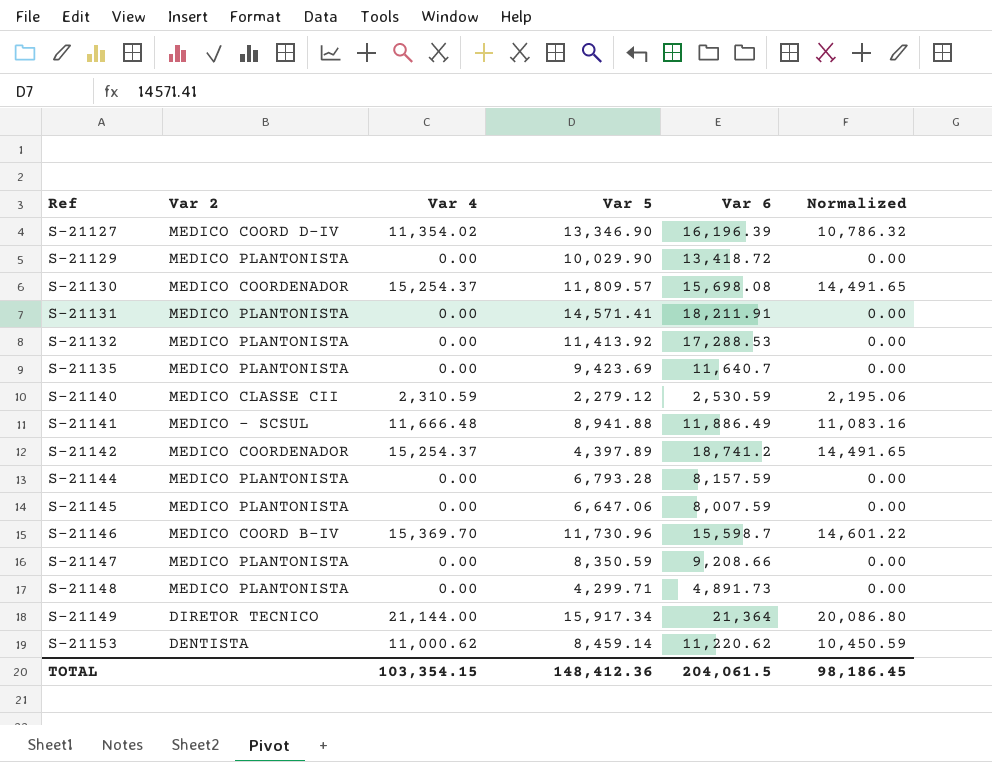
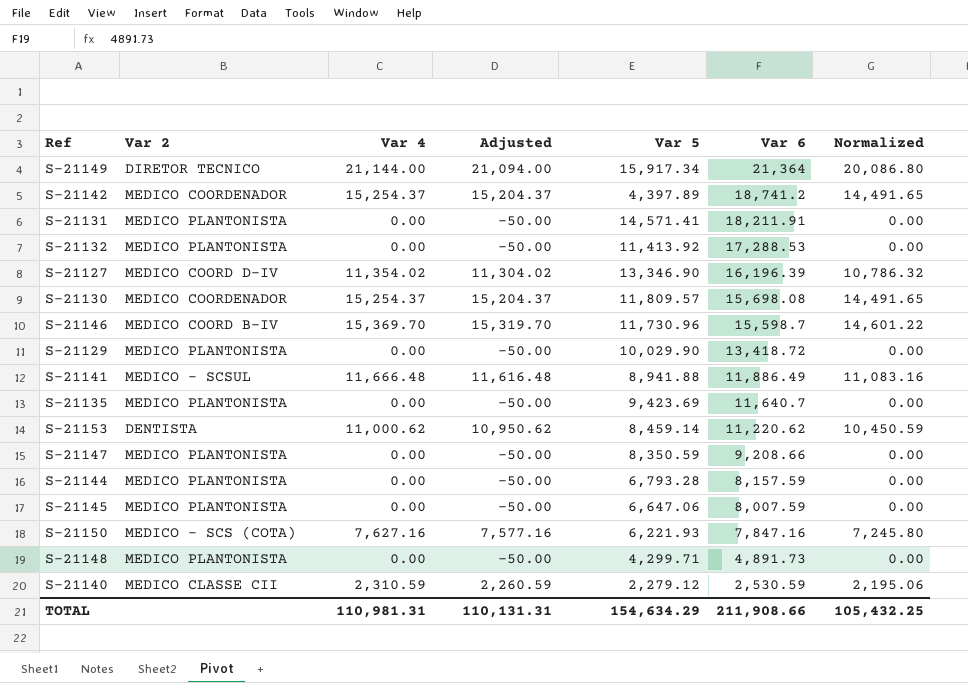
row order: Ref ascending -> Var 6 descending
column Adjusted | formula: none -> [Var 4] - 50
row S-21150: none -> MEDICO - SCS (COTA) | 7,627.16 | 7,577.16 | 6,221.93 | 7,847.16 | 7,245.80
TOTAL | Var 4: 103,354.15 -> 110,981.31
TOTAL | Var 5: 148,412.36 -> 154,634.29
TOTAL | Var 6: 204,061.5 -> 211,908.66
TOTAL | Normalized: 98,186.45 -> 105,432.25

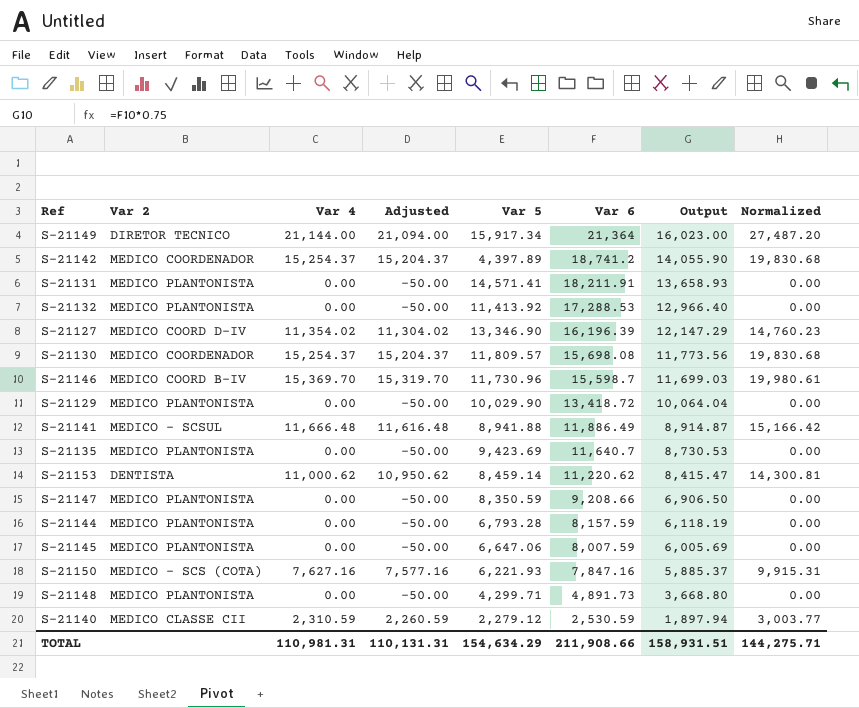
column Output | formula: none -> [Var 6] * 0.75
column Normalized | formula: [Var 4] * 0.95 -> [Var 4] * 1.3
TOTAL | Normalized: 105,432.25 -> 144,275.71

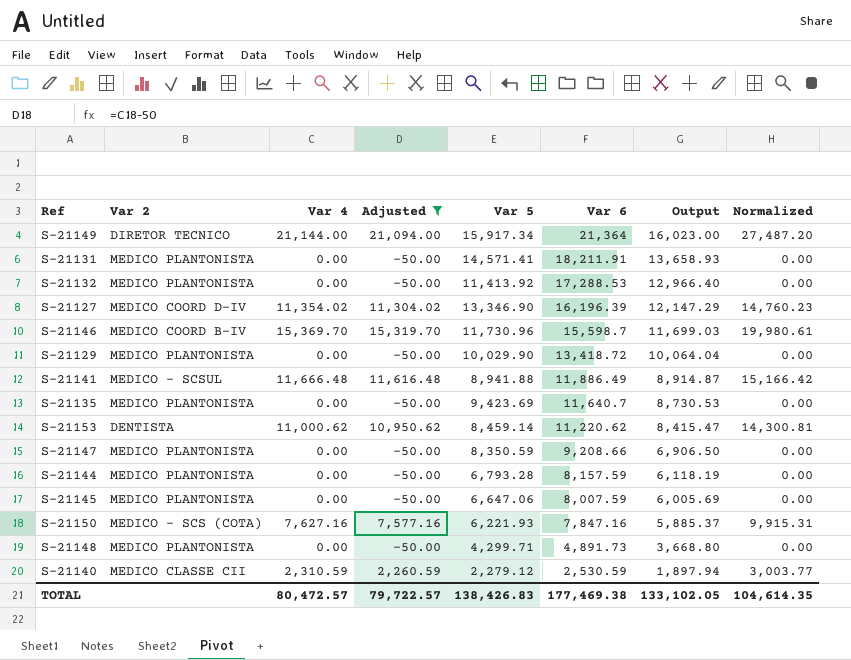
filter: none -> Adjusted != 15,204.37
TOTAL | Var 4: 110,981.31 -> 80,472.57
TOTAL | Adjusted: 110,131.31 -> 79,722.57
TOTAL | Var 5: 154,634.29 -> 138,426.83
TOTAL | Var 6: 211,908.66 -> 177,469.38
TOTAL | Output: 158,931.51 -> 133,102.05
TOTAL | Normalized: 144,275.71 -> 104,614.35

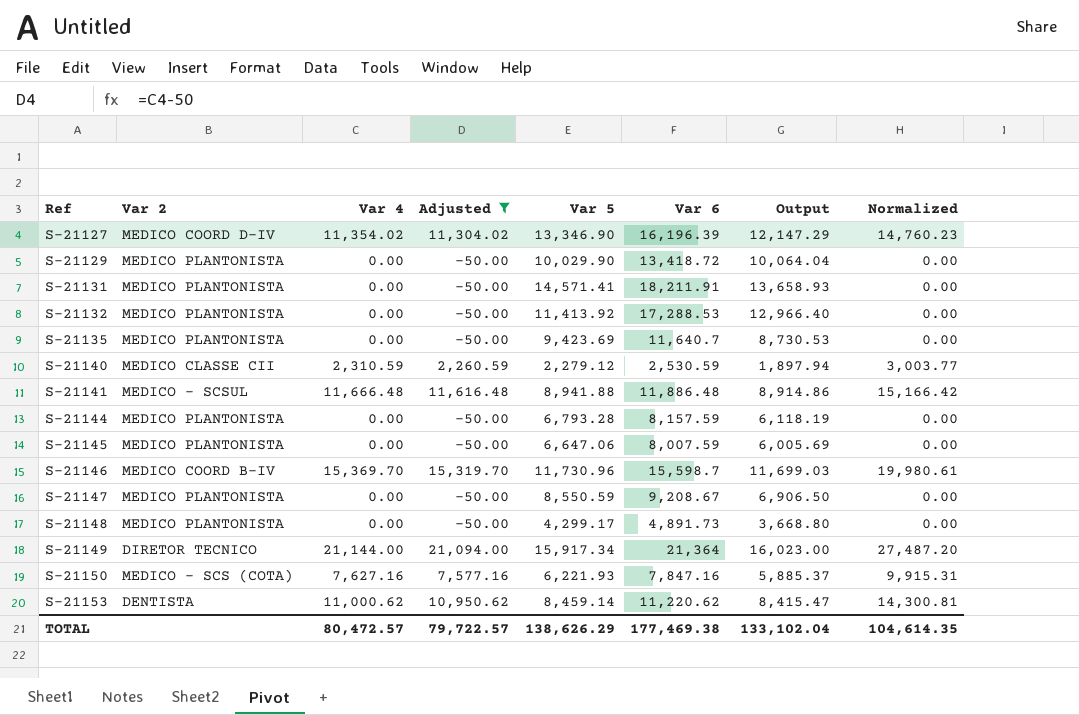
row order: Var 6 descending -> Ref ascending
S-21141 | Var 6: 11,886.49 -> 11,886.48
S-21141 | Output: 8,914.87 -> 8,914.86
S-21147 | Var 5: 8,350.59 -> 8,550.59
S-21147 | Var 6: 9,208.66 -> 9,208.67
S-21148 | Var 5: 4,299.71 -> 4,299.17
TOTAL | Var 5: 138,426.83 -> 138,626.29
TOTAL | Output: 133,102.05 -> 133,102.04

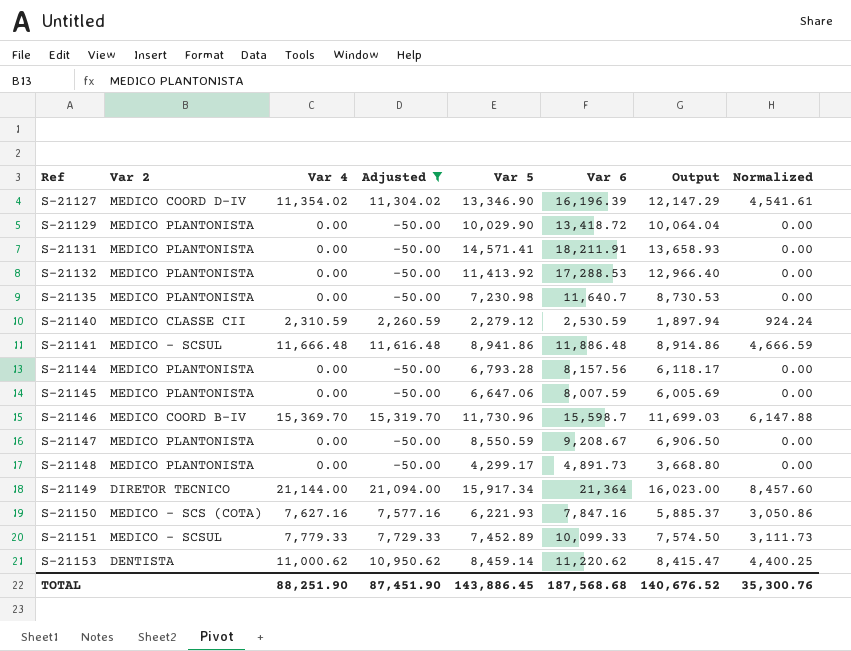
column Normalized | formula: [Var 4] * 1.3 -> [Var 4] * 0.4
S-21135 | Var 5: 9,423.69 -> 7,230.98
S-21141 | Var 5: 8,941.88 -> 8,941.86
S-21144 | Var 6: 8,157.59 -> 8,157.56
S-21144 | Output: 6,118.19 -> 6,118.17
row S-21151: none -> MEDICO - SCSUL | 7,779.33 | 7,729.33 | 7,452.89 | 10,099.33 | 7,574.50 | 3,111.73
TOTAL | Var 4: 80,472.57 -> 88,251.90
TOTAL | Adjusted: 79,722.57 -> 87,451.90
TOTAL | Var 5: 138,626.29 -> 143,886.45
TOTAL | Var 6: 177,469.38 -> 187,568.68
TOTAL | Output: 133,102.04 -> 140,676.52
TOTAL | Normalized: 104,614.35 -> 35,300.76

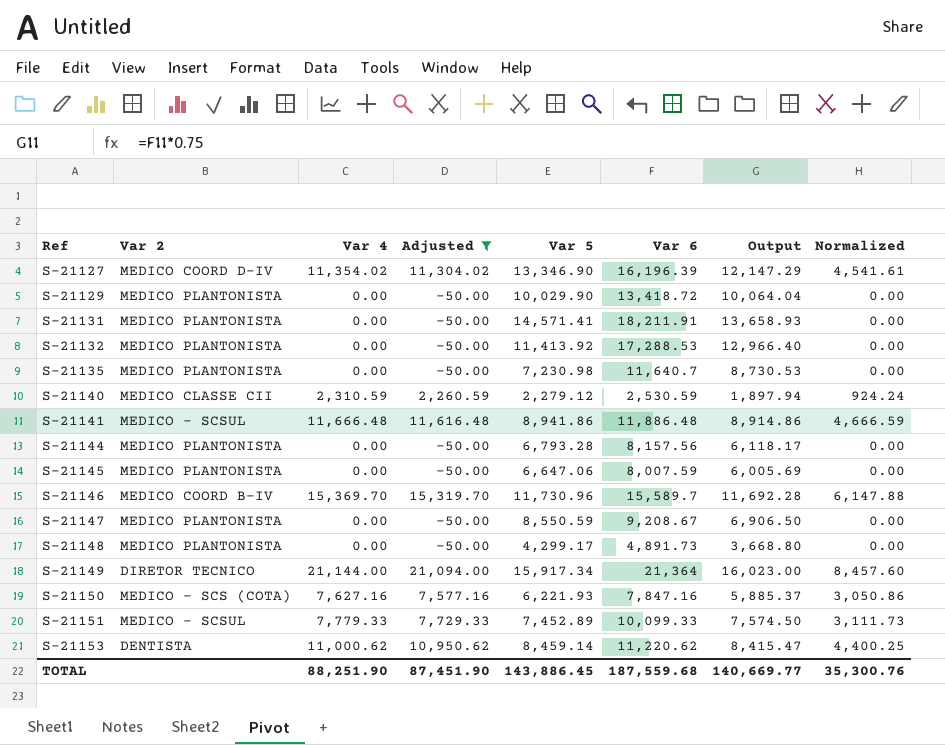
S-21146 | Var 6: 15,598.7 -> 15,589.7
S-21146 | Output: 11,699.03 -> 11,692.28
TOTAL | Var 6: 187,568.68 -> 187,559.68
TOTAL | Output: 140,676.52 -> 140,669.77

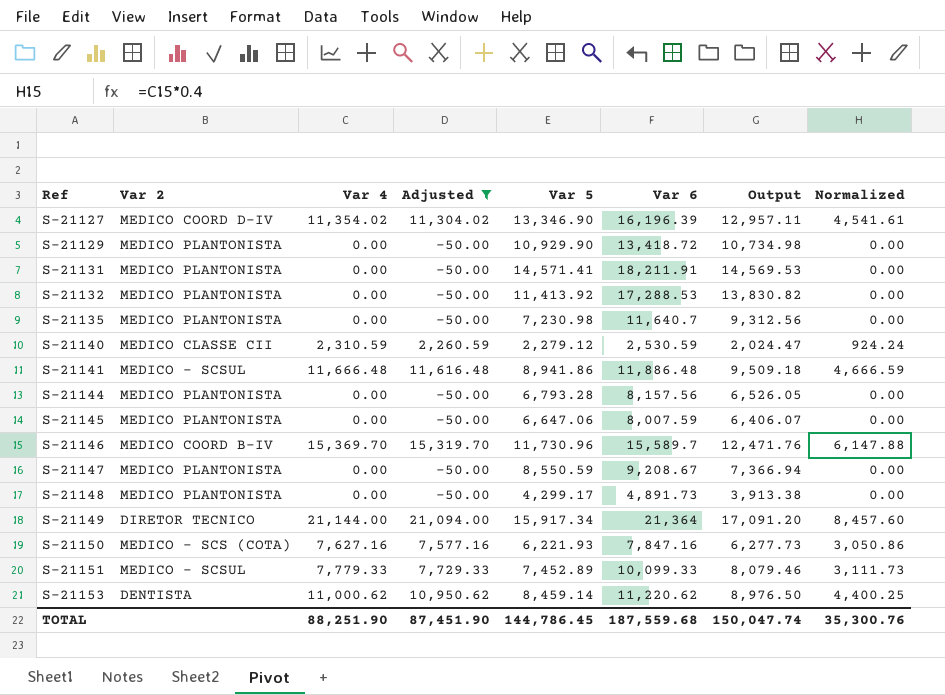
column Output | formula: [Var 6] * 0.75 -> [Var 6] * 0.8
S-21129 | Var 5: 10,029.90 -> 10,929.90
TOTAL | Var 5: 143,886.45 -> 144,786.45
TOTAL | Output: 140,669.77 -> 150,047.74

